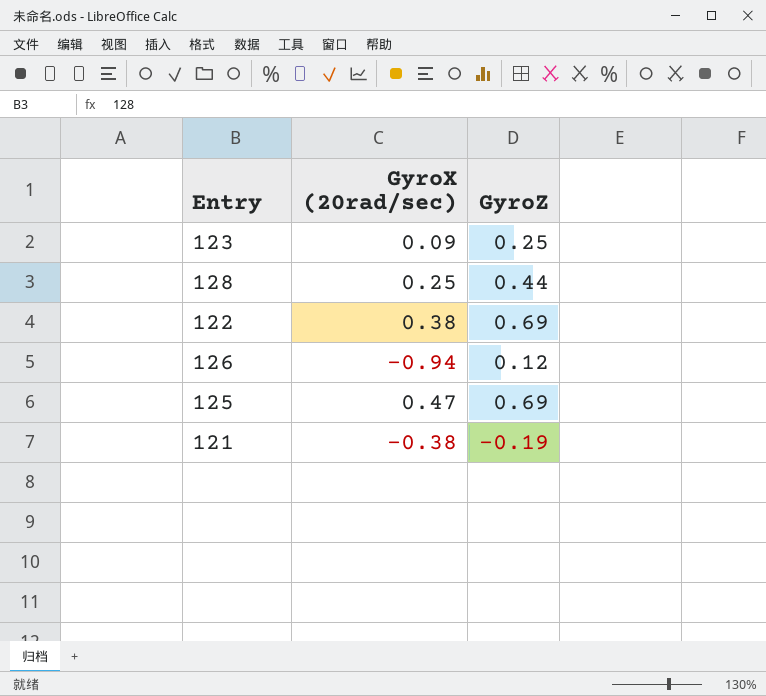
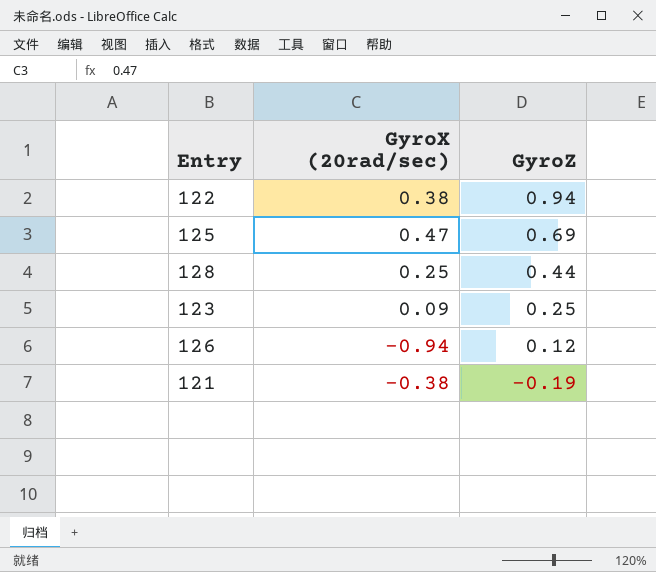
row order: none -> GyroZ descending
122 | GyroZ: 0.69 -> 0.94

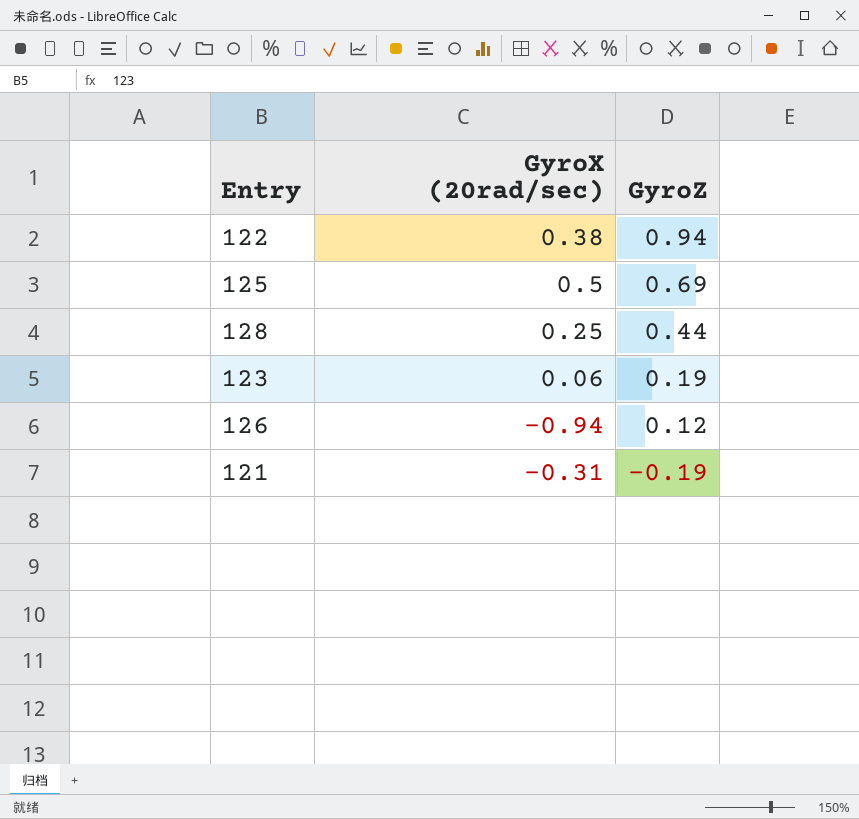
125 | GyroX (20rad/sec): 0.47 -> 0.5
123 | GyroX (20rad/sec): 0.09 -> 0.06
123 | GyroZ: 0.25 -> 0.19
121 | GyroX (20rad/sec): -0.38 -> -0.31

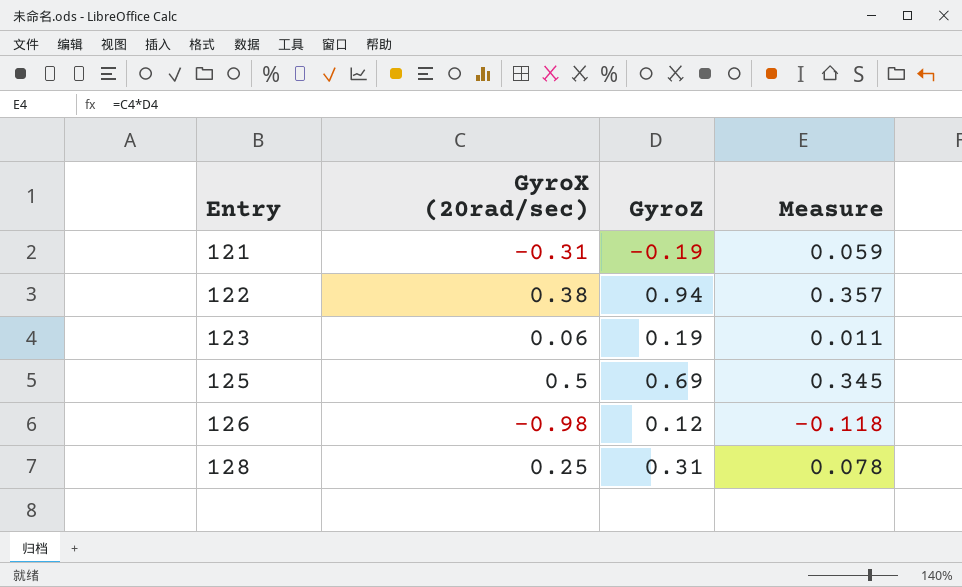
row order: GyroZ descending -> Entry ascending
column Measure | formula: none -> [GyroX (20rad/sec)] * [GyroZ]
126 | GyroX (20rad/sec): -0.94 -> -0.98
128 | GyroZ: 0.44 -> 0.31

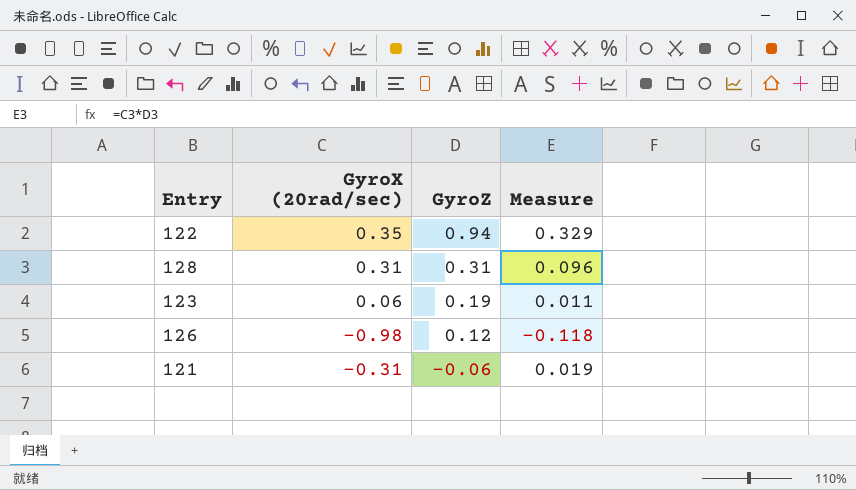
row order: Entry ascending -> GyroZ descending
row 125: 0.5 | 0.69 | 0.345 -> none
122 | GyroX (20rad/sec): 0.38 -> 0.35
122 | Measure: 0.357 -> 0.329
128 | GyroX (20rad/sec): 0.25 -> 0.31
128 | Measure: 0.078 -> 0.096
121 | GyroZ: -0.19 -> -0.06
121 | Measure: 0.059 -> 0.019

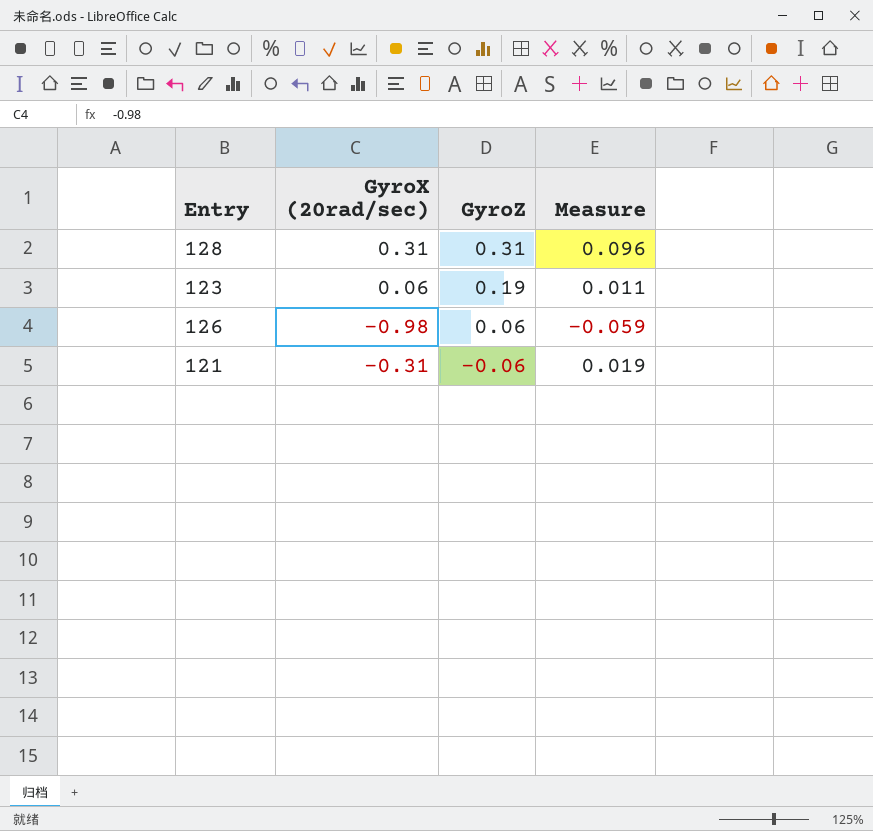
row 122: 0.35 | 0.94 | 0.329 -> none
126 | GyroZ: 0.12 -> 0.06
126 | Measure: -0.118 -> -0.059

